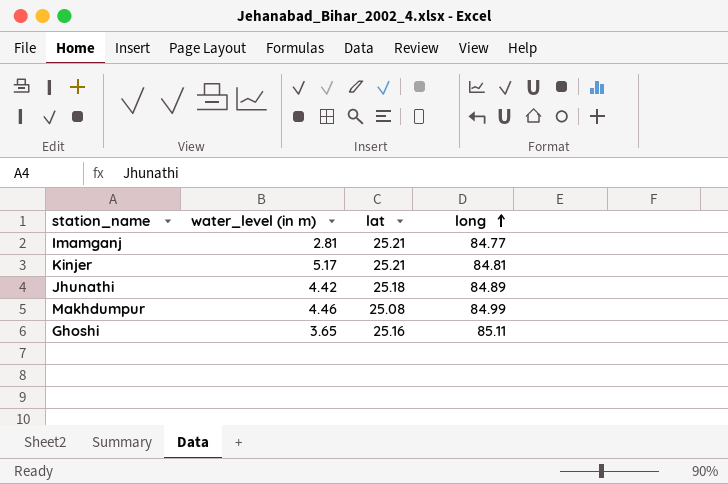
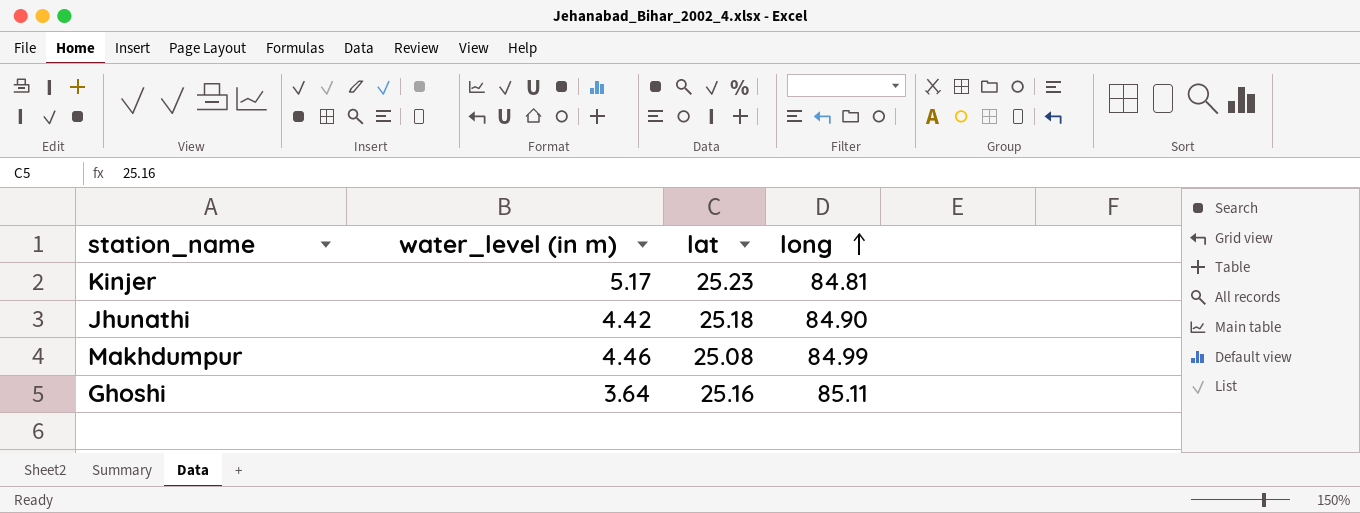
row Imamganj: 2.81 | 25.21 | 84.77 -> none
Kinjer | lat: 25.21 -> 25.23
Jhunathi | long: 84.89 -> 84.90
Ghoshi | water_level (in m): 3.65 -> 3.64

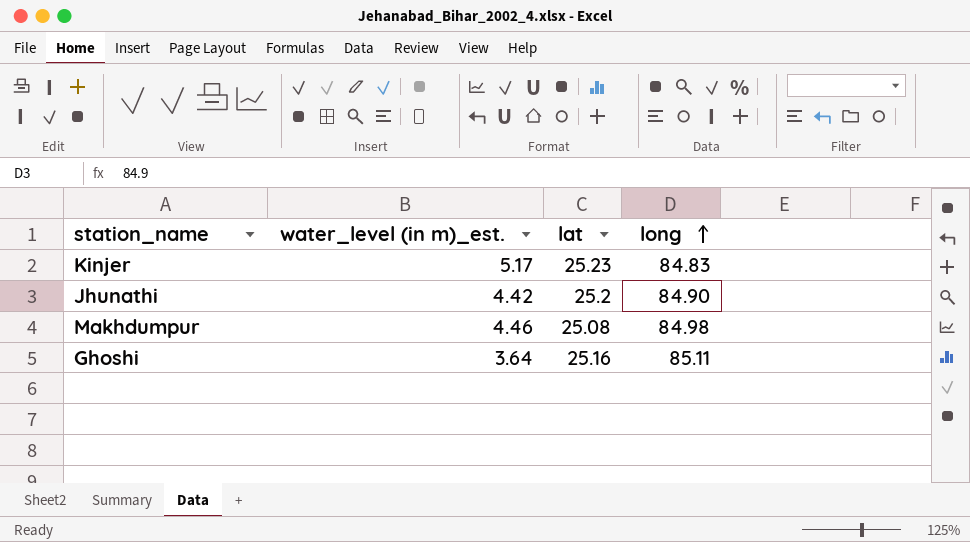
column name: water_level (in m) -> water_level (in m)_est.
Kinjer | long: 84.81 -> 84.83
Jhunathi | lat: 25.18 -> 25.2
Makhdumpur | long: 84.99 -> 84.98

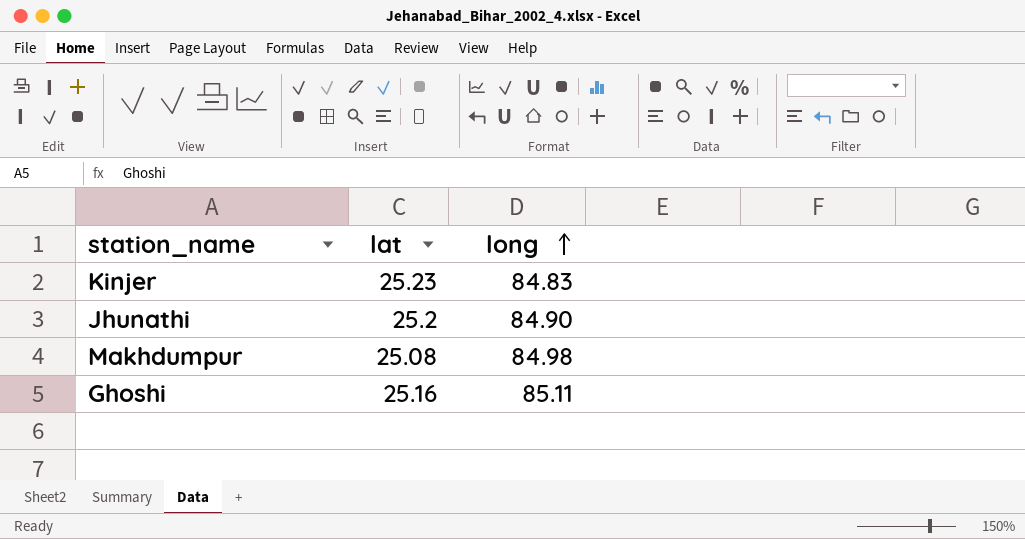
column water_level (in m)_est. | position: 2 -> none

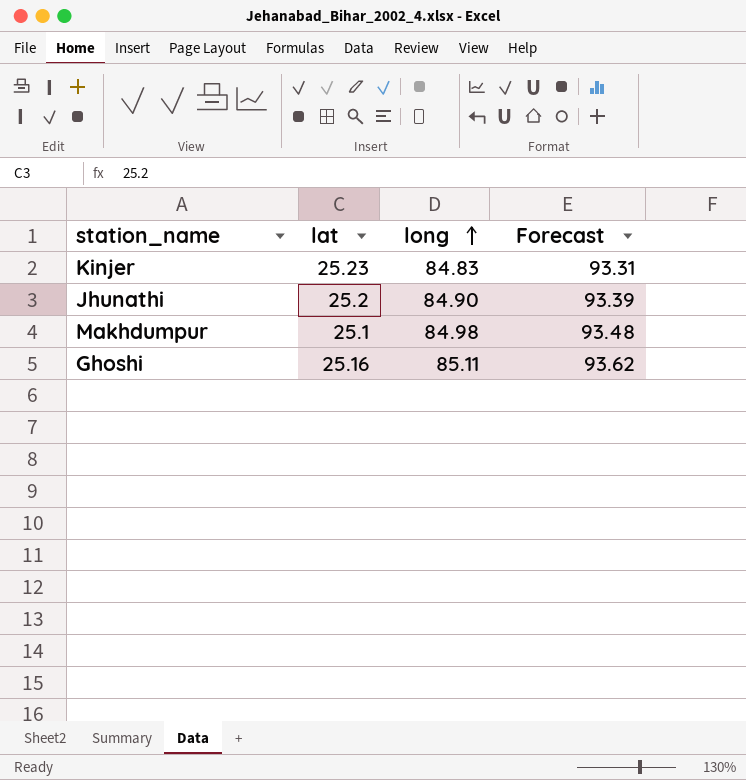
column Forecast | formula: none -> [long] * 1.1
Makhdumpur | lat: 25.08 -> 25.1

